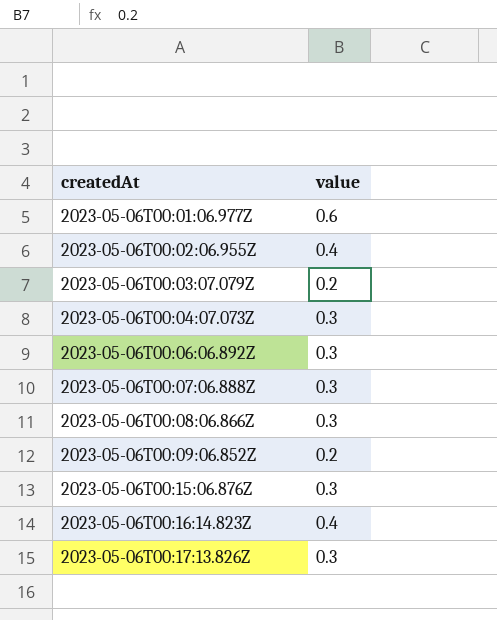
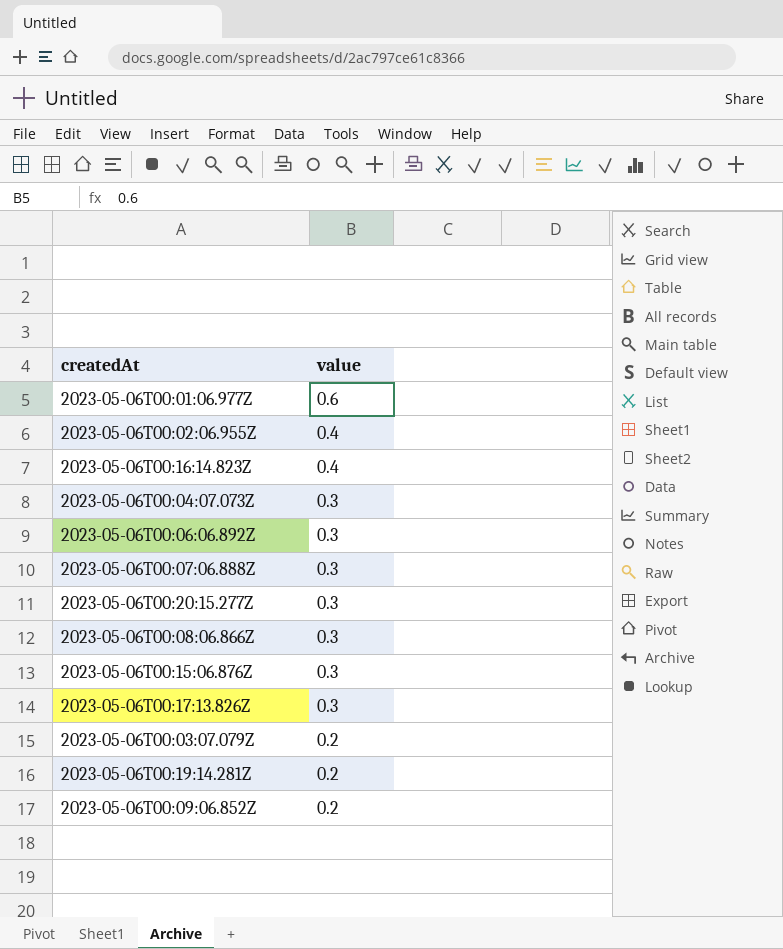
row order: createdAt ascending -> value descending
row 2023-05-06T00:20:15.277Z: none -> 0.3
row 2023-05-06T00:19:14.281Z: none -> 0.2

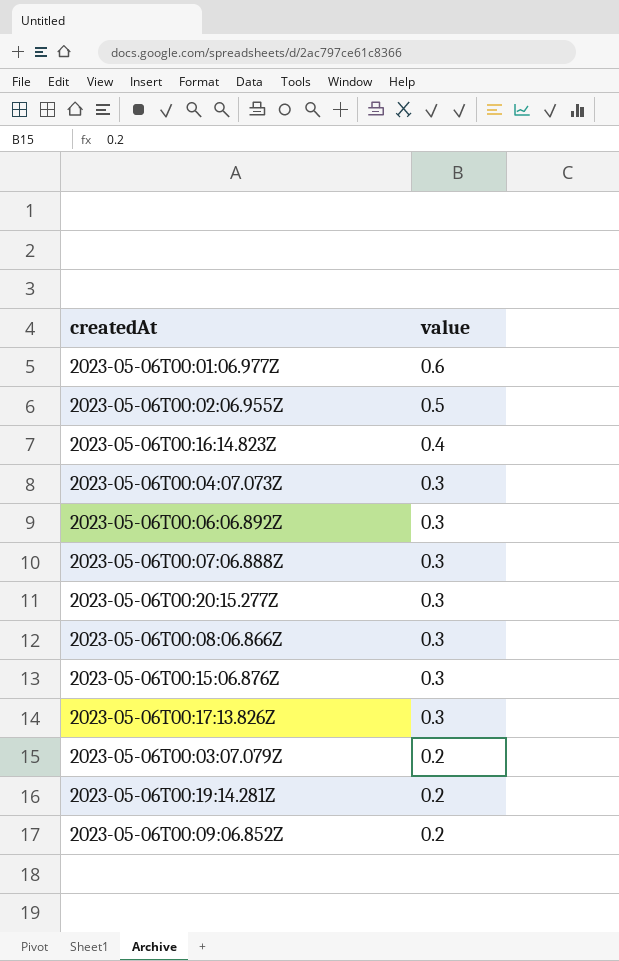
2023-05-06T00:02:06.955Z | value: 0.4 -> 0.5

